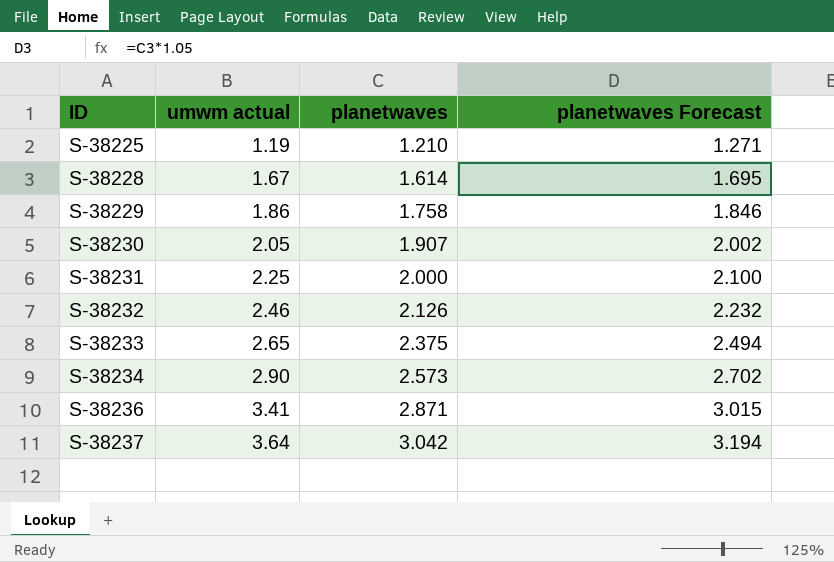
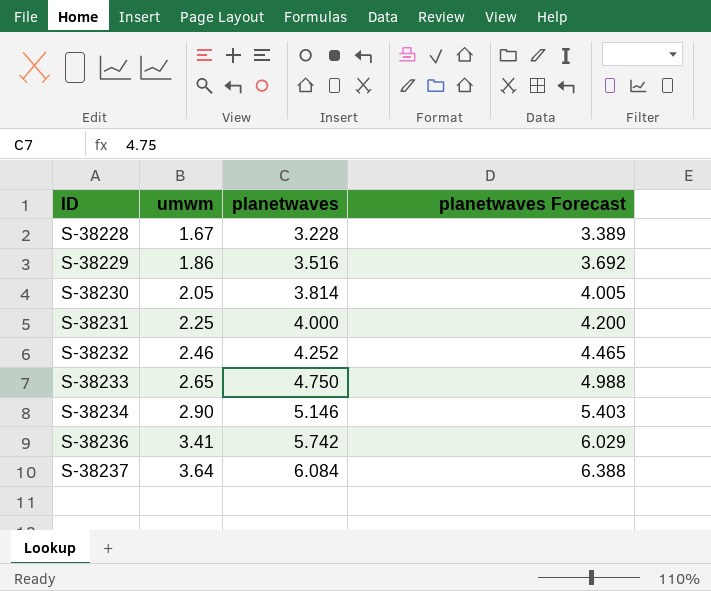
column name: umwm actual -> umwm
row S-38225: 1.19 | 1.210 | 1.271 -> none
S-38228 | planetwaves: 1.614 -> 3.228
S-38228 | planetwaves Forecast: 1.695 -> 3.389
S-38229 | planetwaves: 1.758 -> 3.516
S-38229 | planetwaves Forecast: 1.846 -> 3.692
S-38230 | planetwaves: 1.907 -> 3.814
S-38230 | planetwaves Forecast: 2.002 -> 4.005
S-38231 | planetwaves: 2.000 -> 4.000
S-38231 | planetwaves Forecast: 2.100 -> 4.200
S-38232 | planetwaves: 2.126 -> 4.252
S-38232 | planetwaves Forecast: 2.232 -> 4.465
S-38233 | planetwaves: 2.375 -> 4.750
S-38233 | planetwaves Forecast: 2.494 -> 4.988
S-38234 | planetwaves: 2.573 -> 5.146
S-38234 | planetwaves Forecast: 2.702 -> 5.403
S-38236 | planetwaves: 2.871 -> 5.742
S-38236 | planetwaves Forecast: 3.015 -> 6.029
S-38237 | planetwaves: 3.042 -> 6.084
S-38237 | planetwaves Forecast: 3.194 -> 6.388

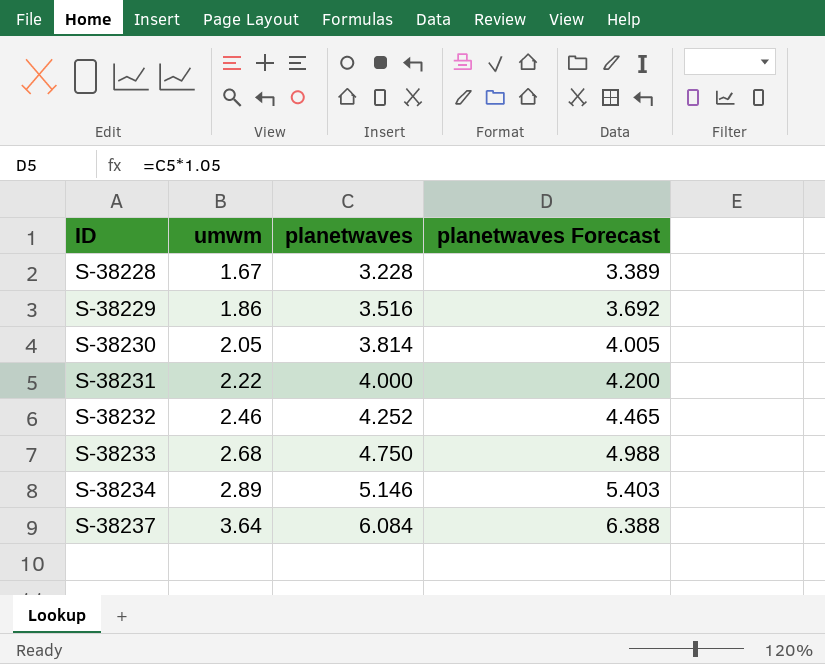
row S-38236: 3.41 | 5.742 | 6.029 -> none
S-38231 | umwm: 2.25 -> 2.22
S-38233 | umwm: 2.65 -> 2.68
S-38234 | umwm: 2.90 -> 2.89

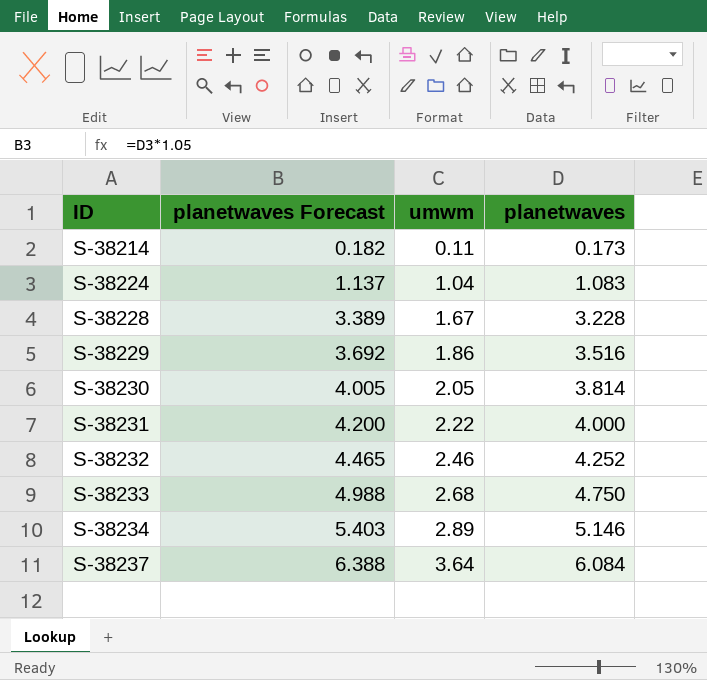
column planetwaves Forecast | position: 4 -> 2
row S-38214: none -> 0.182 | 0.11 | 0.173
row S-38224: none -> 1.137 | 1.04 | 1.083

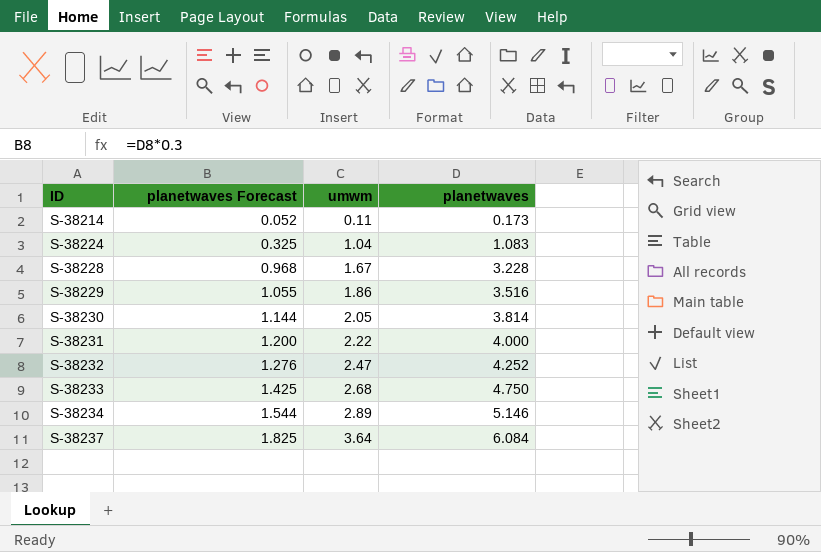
column planetwaves Forecast | formula: [planetwaves] * 1.05 -> [planetwaves] * 0.3
S-38232 | umwm: 2.46 -> 2.47

